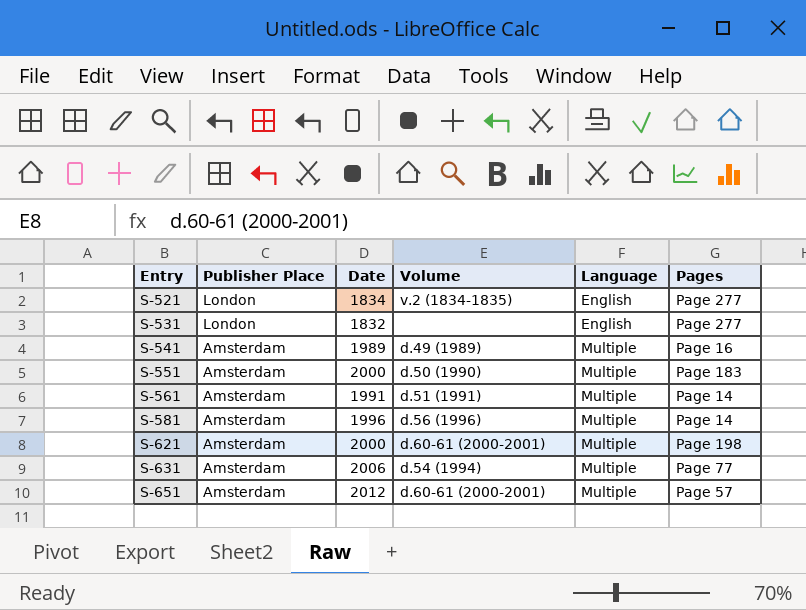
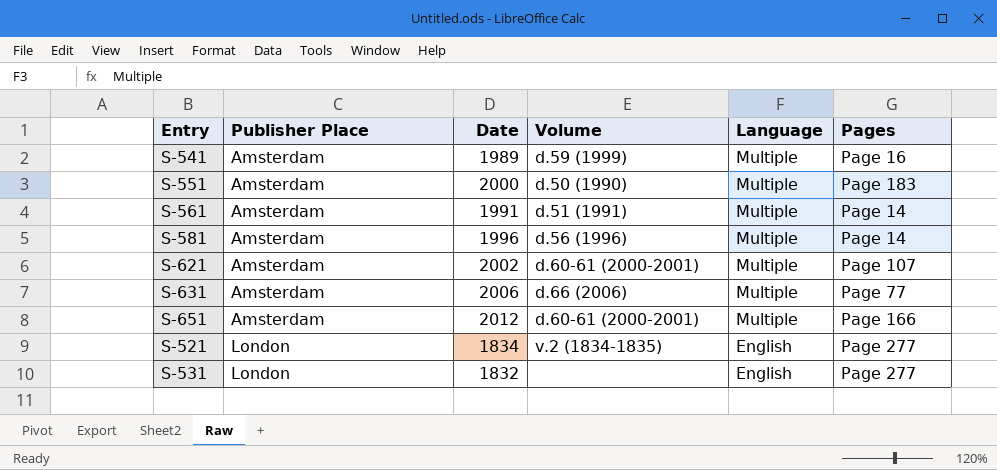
row order: Entry ascending -> Publisher Place ascending
S-541 | Volume: d.49 (1989) -> d.59 (1999)
S-621 | Date: 2000 -> 2002
S-621 | Pages: Page 198 -> Page 107
S-631 | Volume: d.54 (1994) -> d.66 (2006)
S-651 | Pages: Page 57 -> Page 166

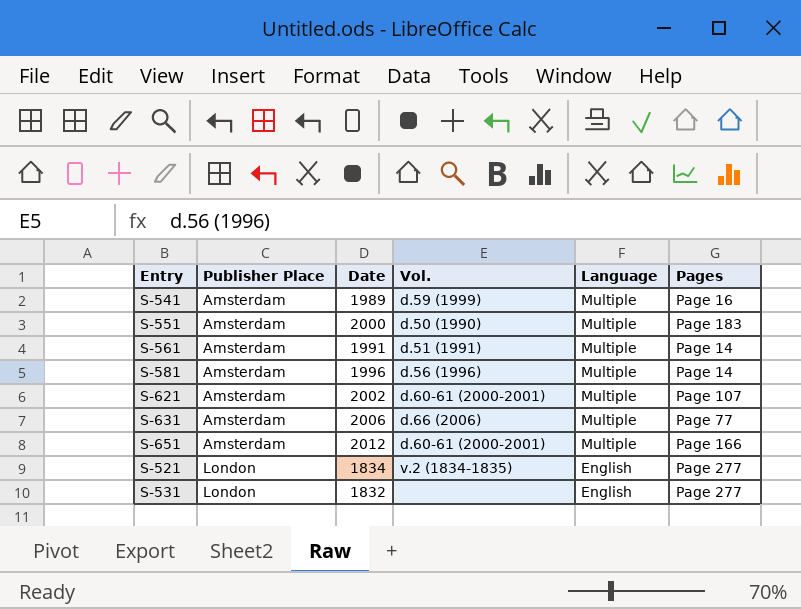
column name: Volume -> Vol.

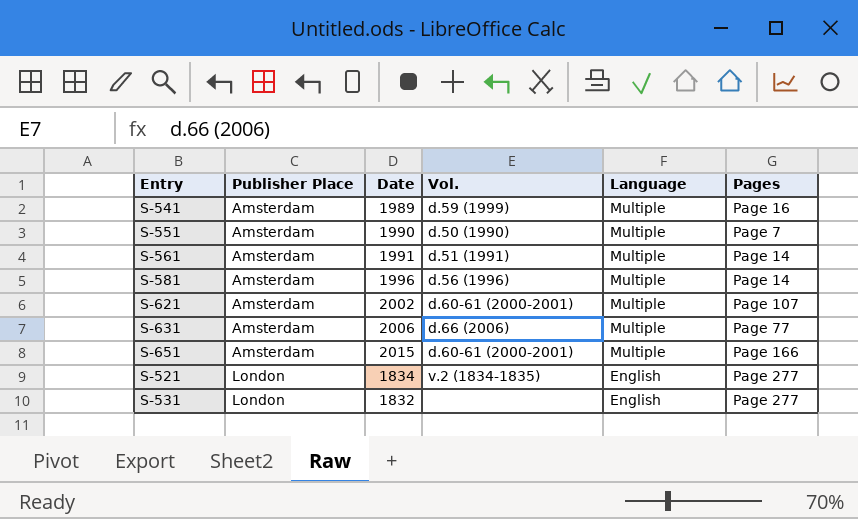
S-551 | Date: 2000 -> 1990
S-551 | Pages: Page 183 -> Page 7
S-651 | Date: 2012 -> 2015

